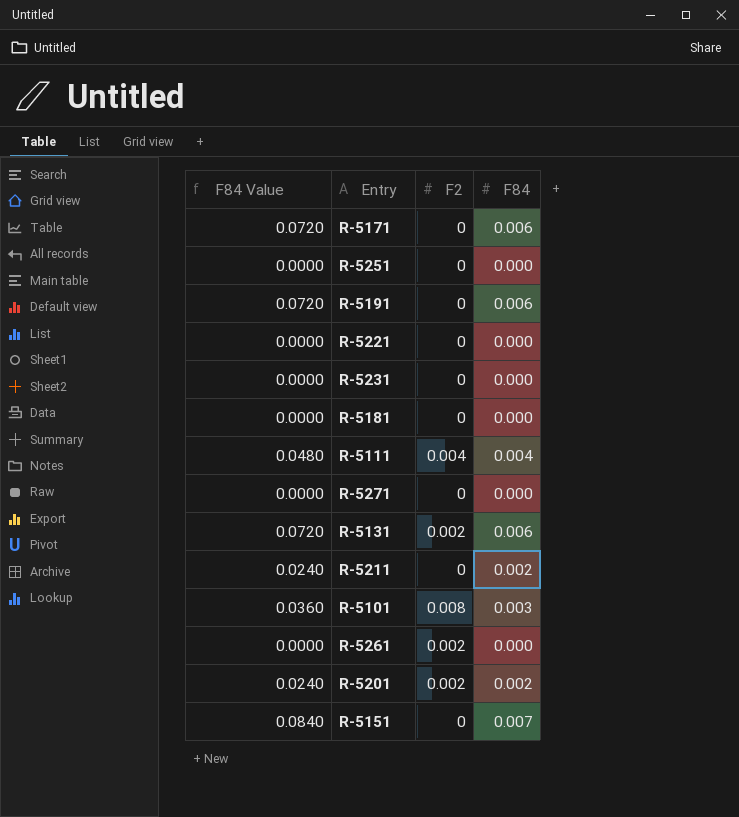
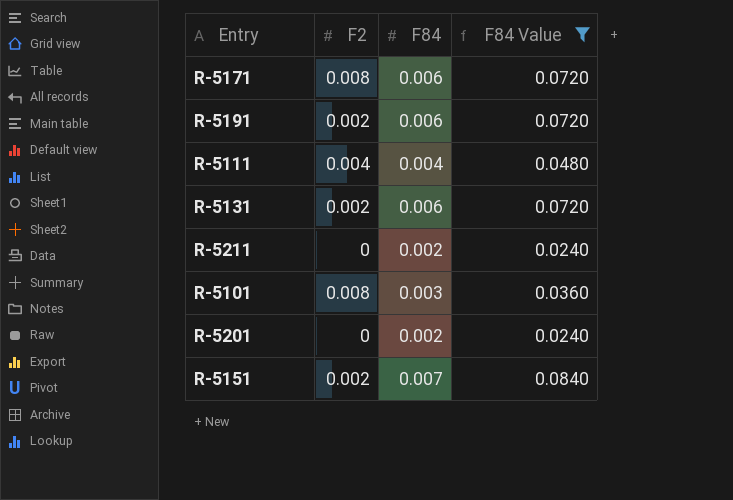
filter: none -> F84 Value != 0.0000
column F84 Value | position: 1 -> 4
R-5171 | F2: 0 -> 0.008
R-5191 | F2: 0 -> 0.002
R-5201 | F2: 0.002 -> 0
R-5151 | F2: 0 -> 0.002

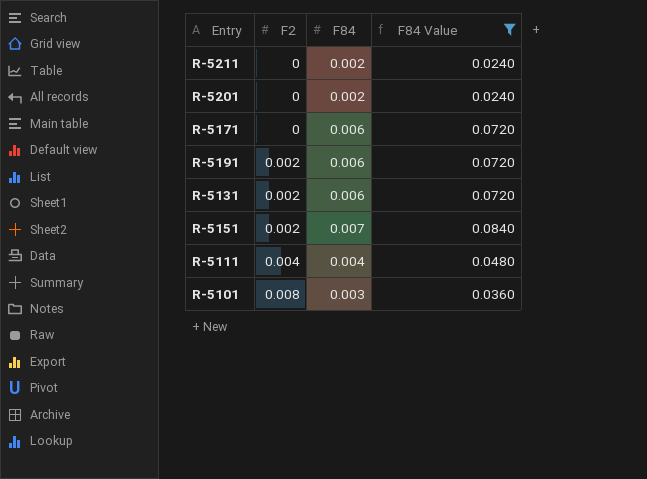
row order: none -> F2 ascending
R-5171 | F2: 0.008 -> 0

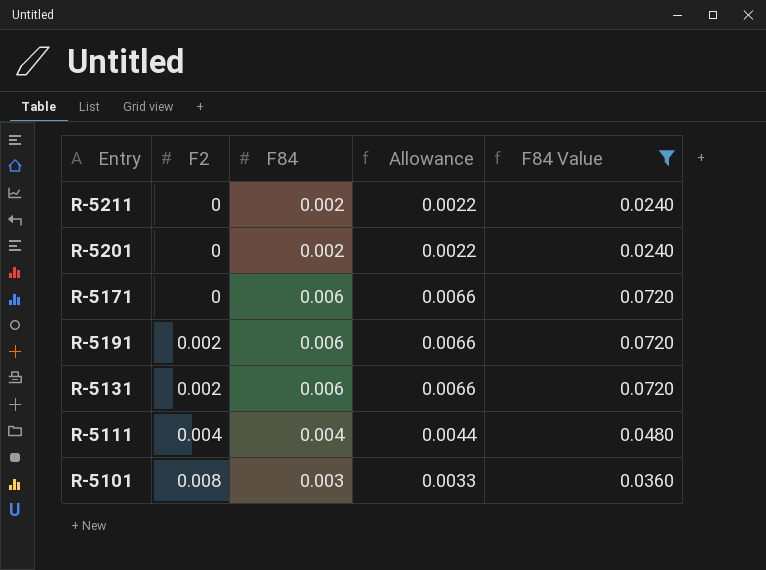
column Allowance | formula: none -> [F84] * 1.1
row R-5151: 0.002 | 0.007 | 0.0840 -> none

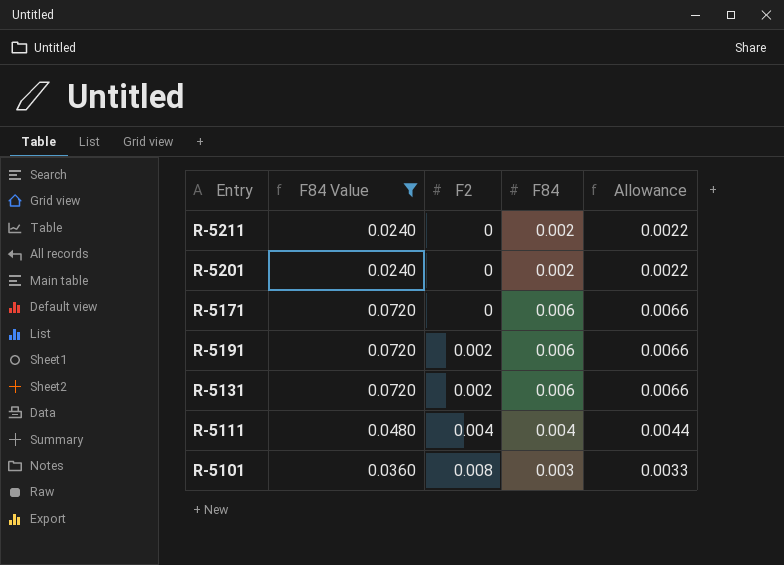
column F84 Value | position: 5 -> 2

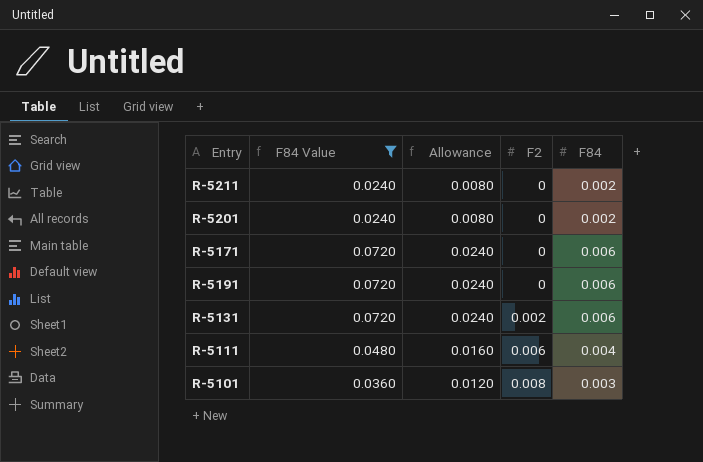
column Allowance | formula: [F84] * 1.1 -> [F84] * 4
column Allowance | position: 5 -> 3
R-5191 | F2: 0.002 -> 0
R-5111 | F2: 0.004 -> 0.006

